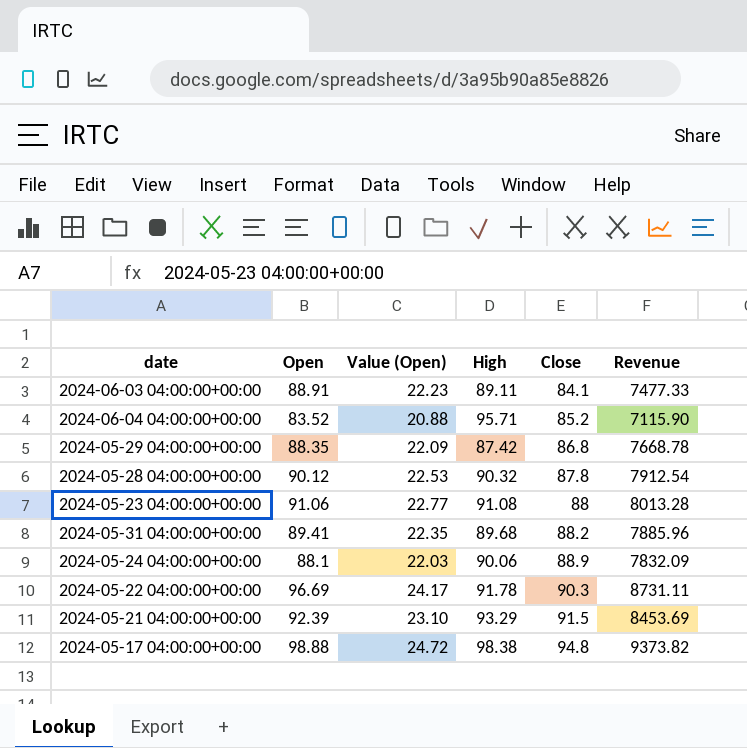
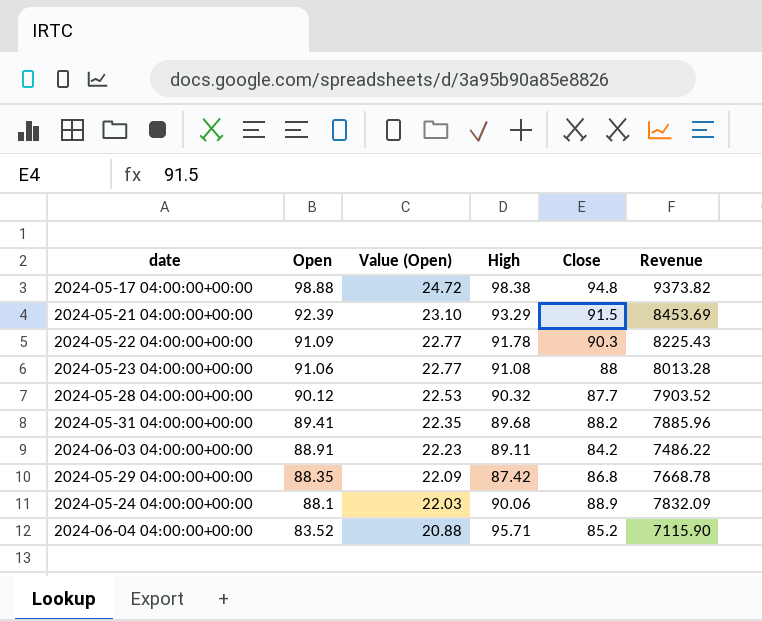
row order: Close ascending -> Open descending
2024-05-22 04:00:00+00:00 | Open: 96.69 -> 91.09
2024-05-22 04:00:00+00:00 | Value (Open): 24.17 -> 22.77
2024-05-22 04:00:00+00:00 | Revenue: 8731.11 -> 8225.43
2024-05-28 04:00:00+00:00 | Close: 87.8 -> 87.7
2024-05-28 04:00:00+00:00 | Revenue: 7912.54 -> 7903.52
2024-06-03 04:00:00+00:00 | Close: 84.1 -> 84.2
2024-06-03 04:00:00+00:00 | Revenue: 7477.33 -> 7486.22

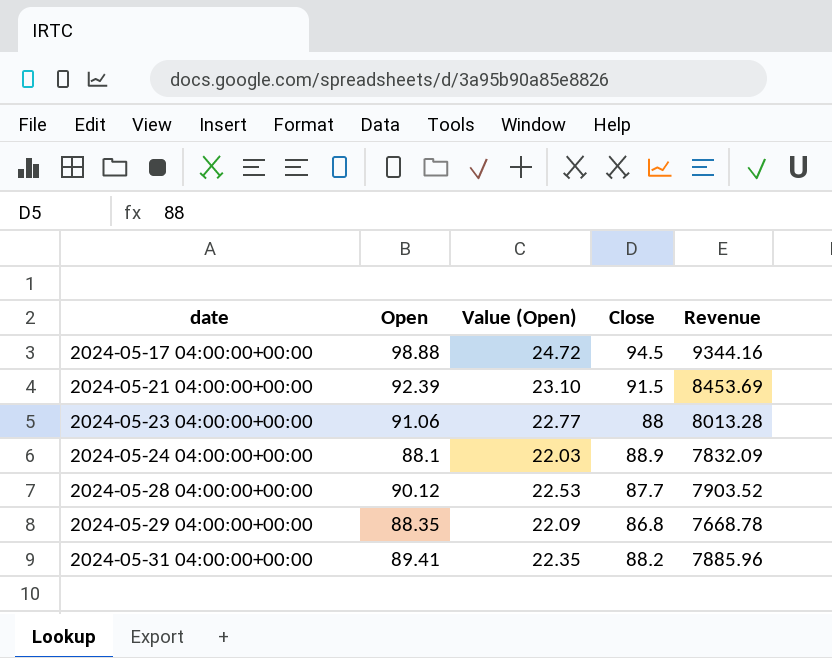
row order: Open descending -> date ascending
column High | position: 4 -> none
row 2024-05-22 04:00:00+00:00: 91.09 | 22.77 | 91.78 | 90.3 | 8225.43 -> none
row 2024-06-03 04:00:00+00:00: 88.91 | 22.23 | 89.11 | 84.2 | 7486.22 -> none
row 2024-06-04 04:00:00+00:00: 83.52 | 20.88 | 95.71 | 85.2 | 7115.90 -> none
2024-05-17 04:00:00+00:00 | Close: 94.8 -> 94.5
2024-05-17 04:00:00+00:00 | Revenue: 9373.82 -> 9344.16

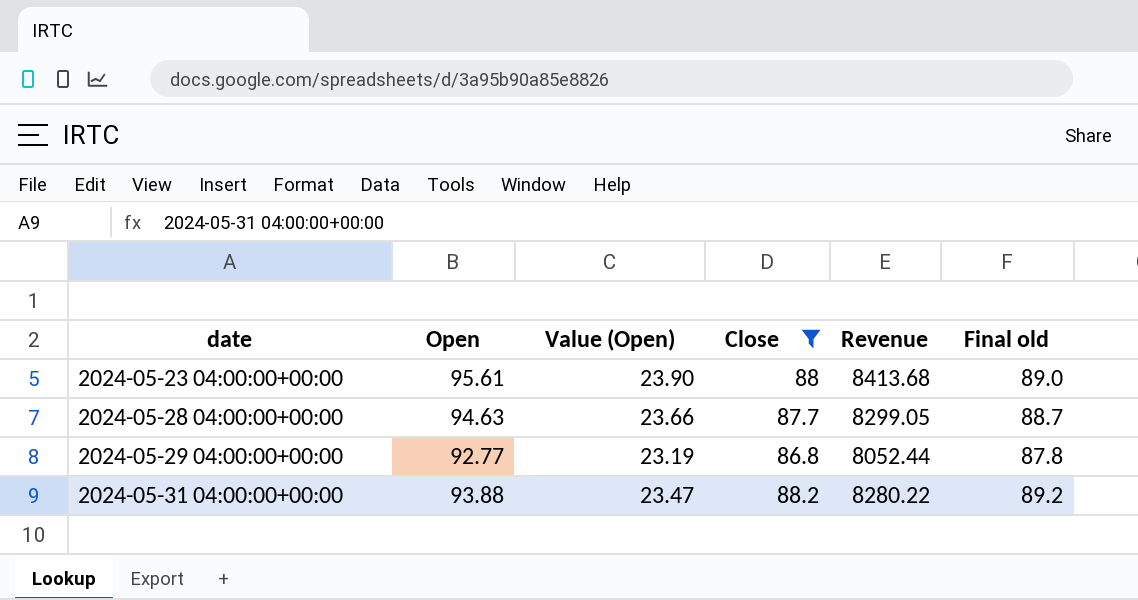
filter: none -> Close <= 88.2
column Final old | formula: none -> [Close] + 1
2024-05-23 04:00:00+00:00 | Open: 91.06 -> 95.61
2024-05-23 04:00:00+00:00 | Value (Open): 22.77 -> 23.90
2024-05-23 04:00:00+00:00 | Revenue: 8013.28 -> 8413.68
2024-05-28 04:00:00+00:00 | Open: 90.12 -> 94.63
2024-05-28 04:00:00+00:00 | Value (Open): 22.53 -> 23.66
2024-05-28 04:00:00+00:00 | Revenue: 7903.52 -> 8299.05
2024-05-29 04:00:00+00:00 | Open: 88.35 -> 92.77
2024-05-29 04:00:00+00:00 | Value (Open): 22.09 -> 23.19
2024-05-29 04:00:00+00:00 | Revenue: 7668.78 -> 8052.44
2024-05-31 04:00:00+00:00 | Open: 89.41 -> 93.88
2024-05-31 04:00:00+00:00 | Value (Open): 22.35 -> 23.47
2024-05-31 04:00:00+00:00 | Revenue: 7885.96 -> 8280.22

